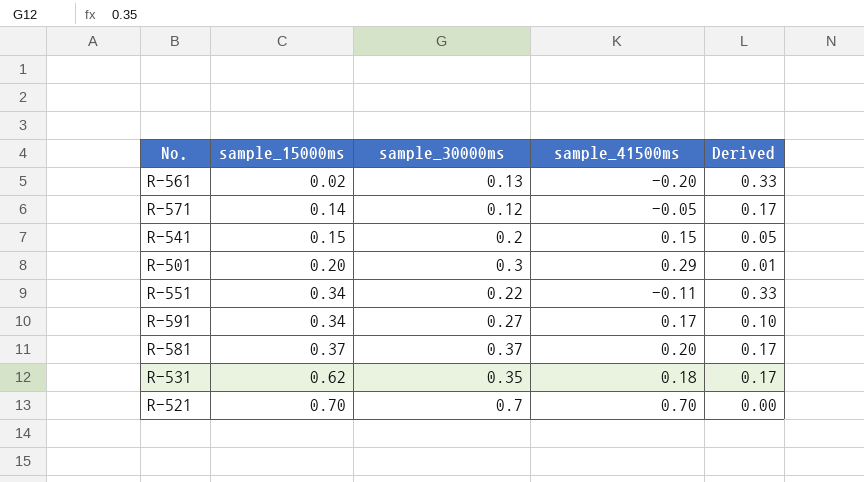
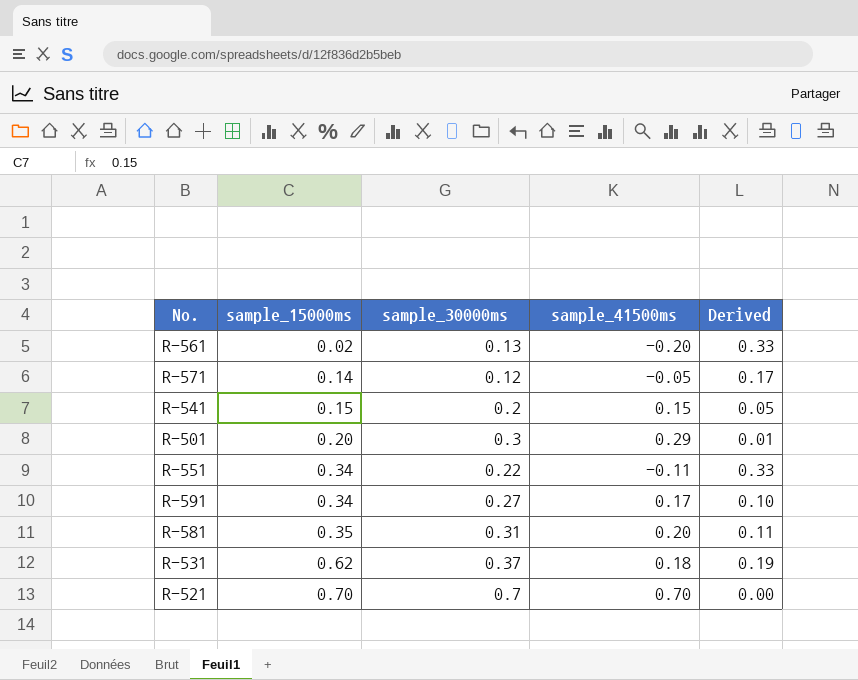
R-581 | sample_15000ms: 0.37 -> 0.35
R-581 | sample_30000ms: 0.37 -> 0.31
R-581 | Derived: 0.17 -> 0.11
R-531 | sample_30000ms: 0.35 -> 0.37
R-531 | Derived: 0.17 -> 0.19

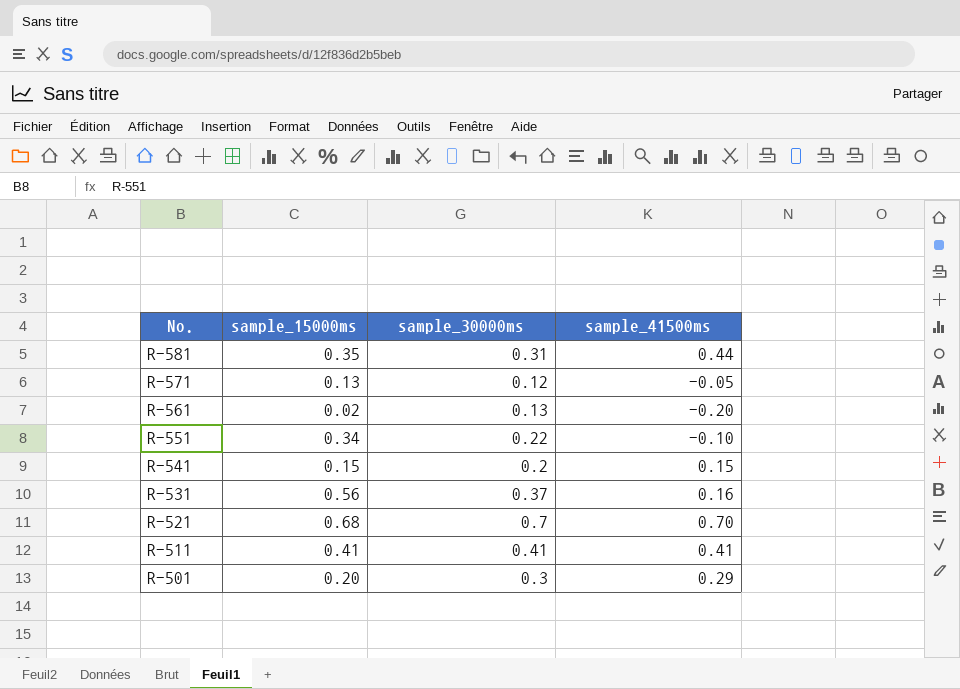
row order: sample_15000ms ascending -> No. descending
column Derived | formula: [sample_30000ms] - [sample_41500ms] -> none
row R-591: 0.34 | 0.27 | 0.17 | 0.10 -> none
R-581 | sample_41500ms: 0.20 -> 0.44
R-571 | sample_15000ms: 0.14 -> 0.13
R-551 | sample_41500ms: -0.11 -> -0.10
R-531 | sample_15000ms: 0.62 -> 0.56
R-531 | sample_41500ms: 0.18 -> 0.16
R-521 | sample_15000ms: 0.70 -> 0.68
row R-511: none -> 0.41 | 0.41 | 0.41

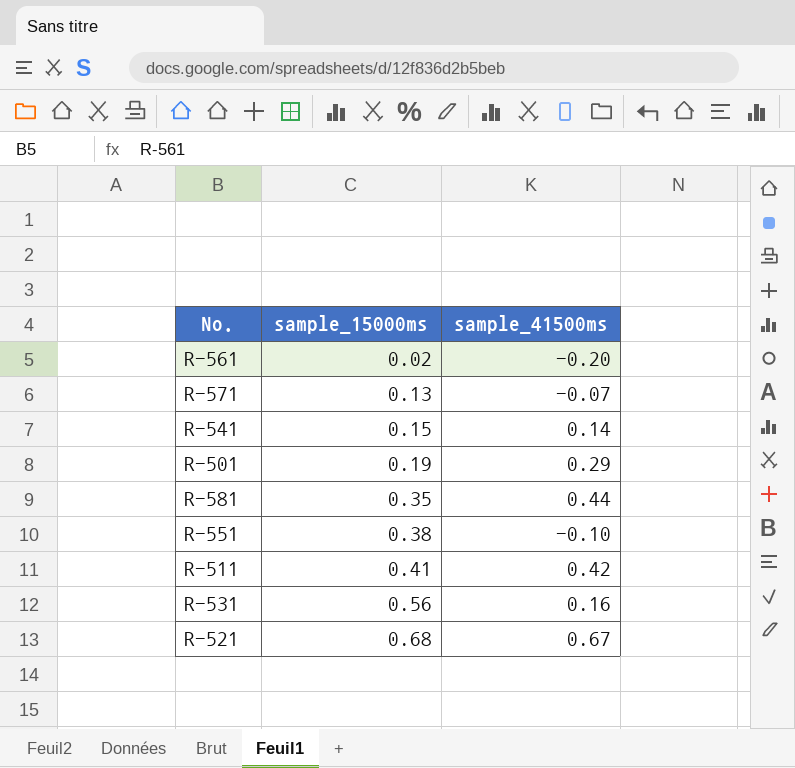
row order: No. descending -> sample_15000ms ascending
column sample_30000ms | position: 3 -> none
R-571 | sample_41500ms: -0.05 -> -0.07
R-541 | sample_41500ms: 0.15 -> 0.14
R-501 | sample_15000ms: 0.20 -> 0.19
R-551 | sample_15000ms: 0.34 -> 0.38
R-511 | sample_41500ms: 0.41 -> 0.42
R-521 | sample_41500ms: 0.70 -> 0.67

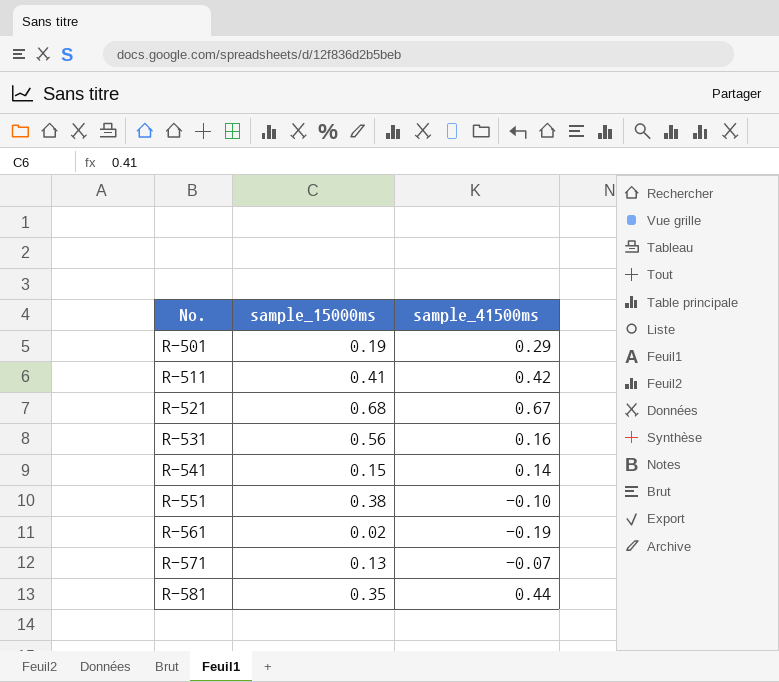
row order: sample_15000ms ascending -> No. ascending
R-561 | sample_41500ms: -0.20 -> -0.19

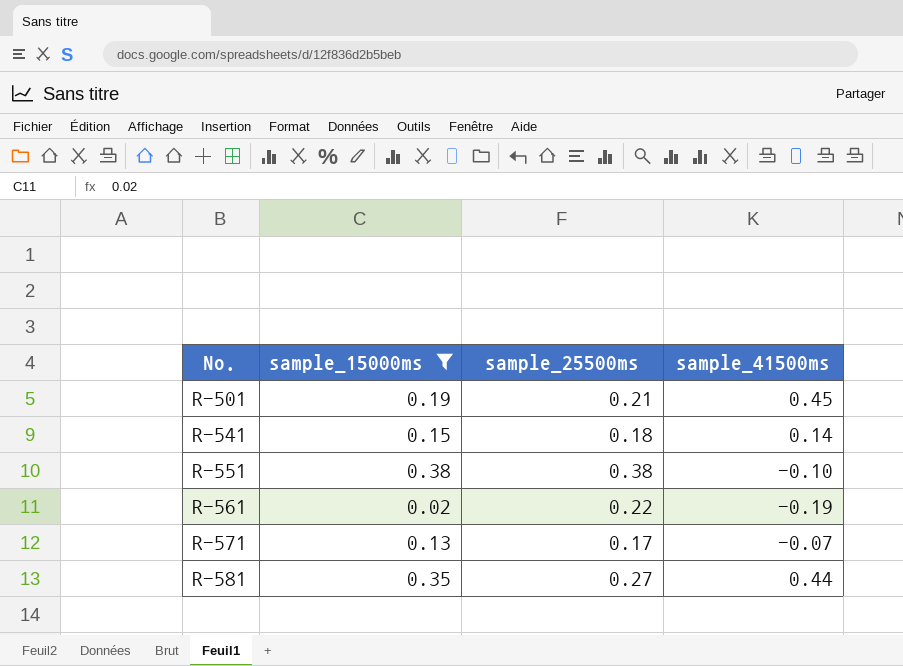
filter: none -> sample_15000ms <= 0.38
column sample_25500ms | position: none -> 3
R-501 | sample_41500ms: 0.29 -> 0.45

